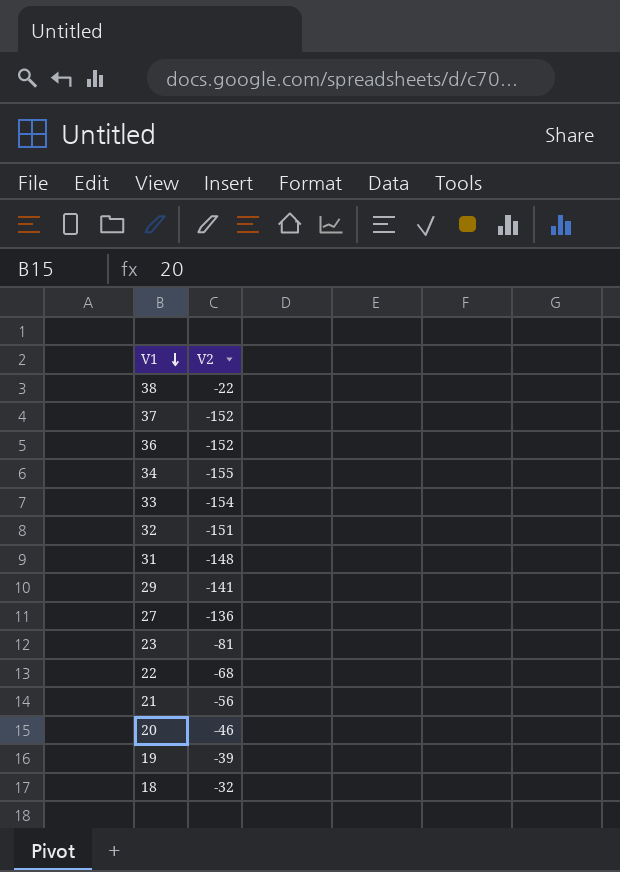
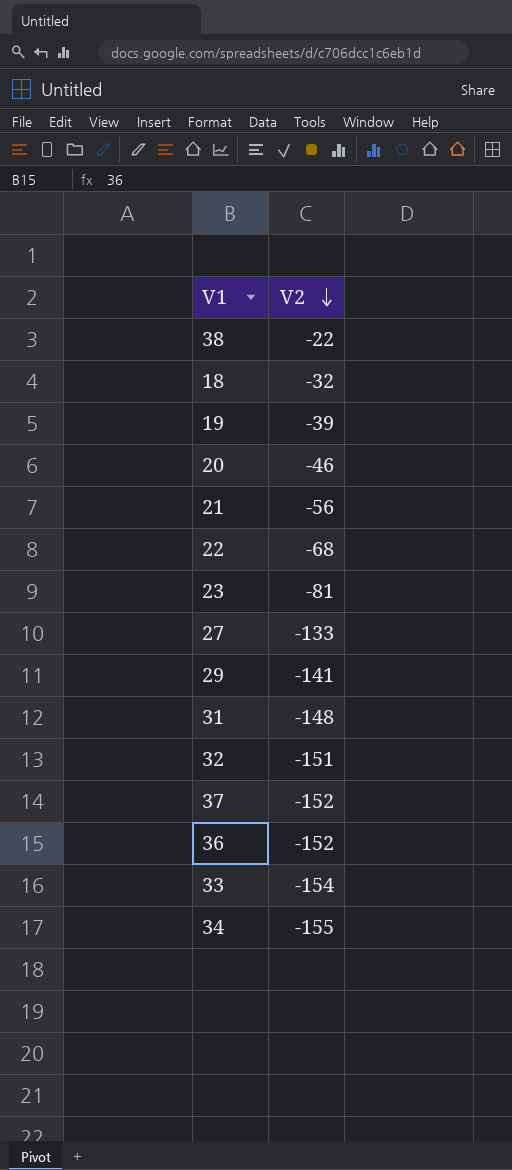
row order: V1 descending -> V2 descending
27 | V2: -136 -> -133

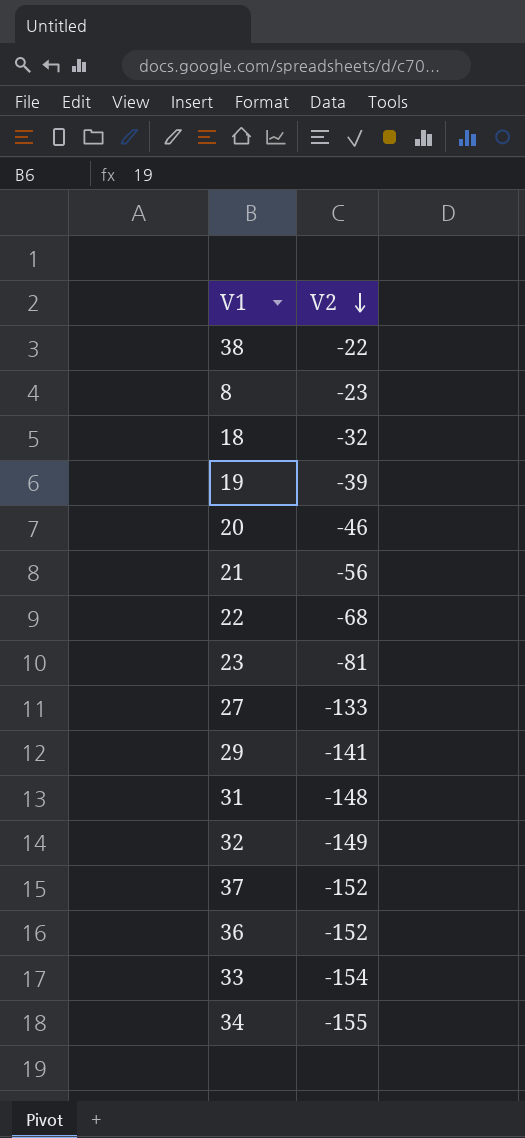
row 8: none -> -23
32 | V2: -151 -> -149

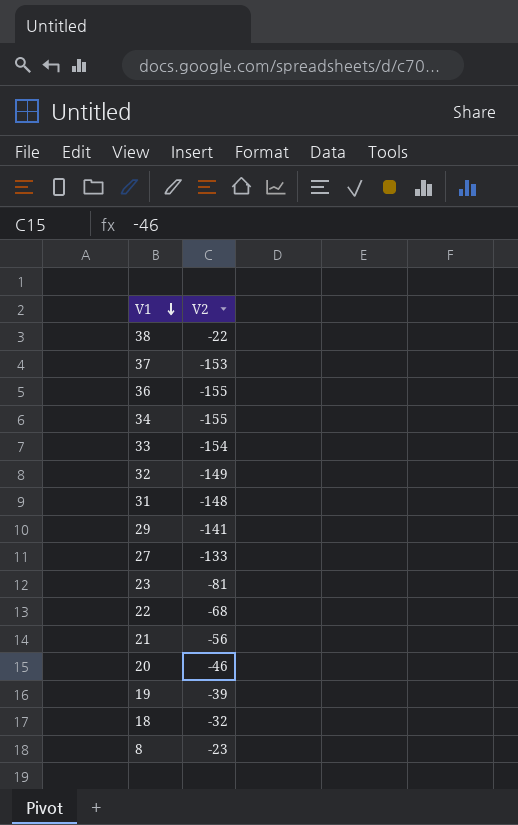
row order: V2 descending -> V1 descending
37 | V2: -152 -> -153
36 | V2: -152 -> -155

